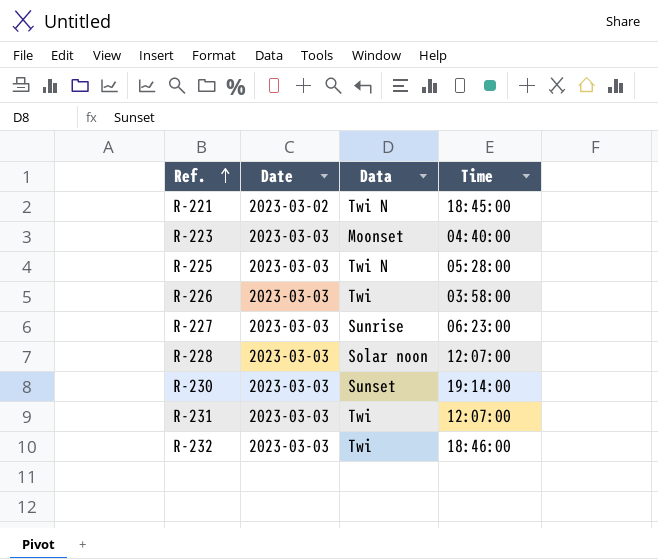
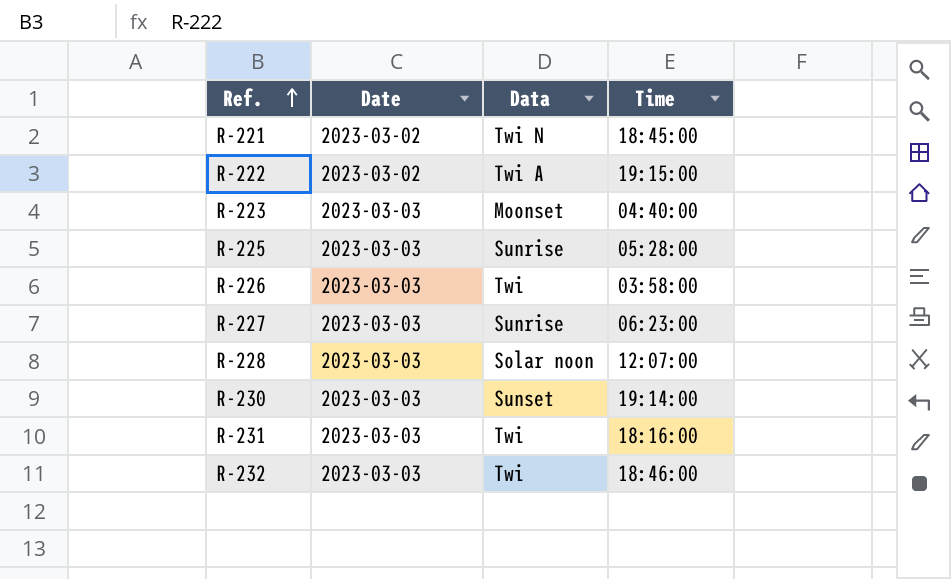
row R-222: none -> 2023-03-02 | Twi A | 19:15:00
R-225 | Data: Twi N -> Sunrise
R-231 | Time: 12:07:00 -> 18:16:00

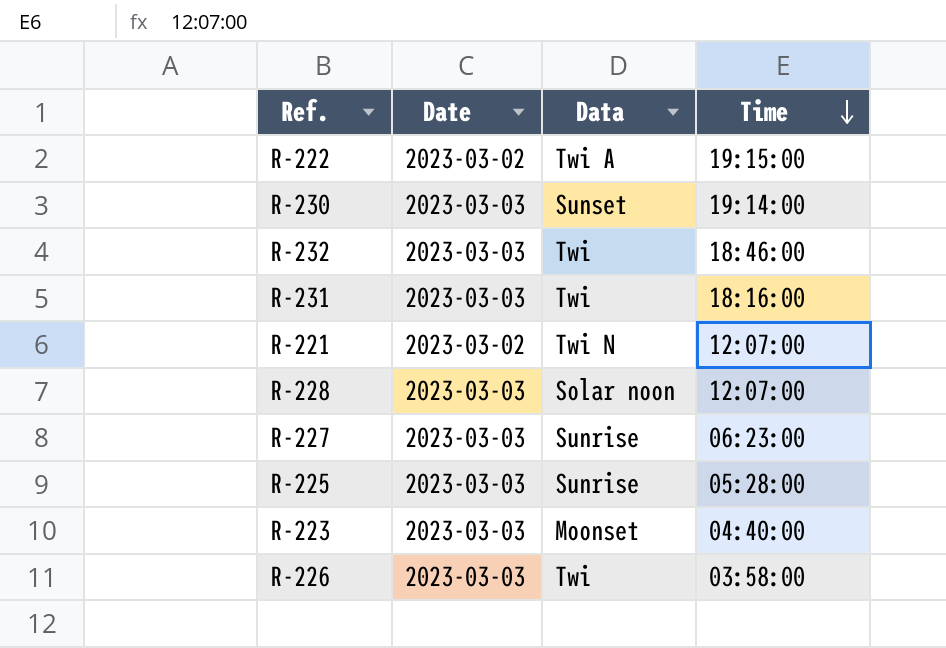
row order: Ref. ascending -> Time descending
R-221 | Time: 18:45:00 -> 12:07:00

